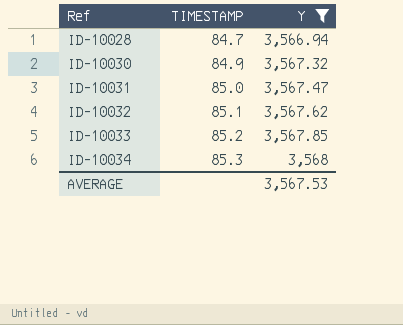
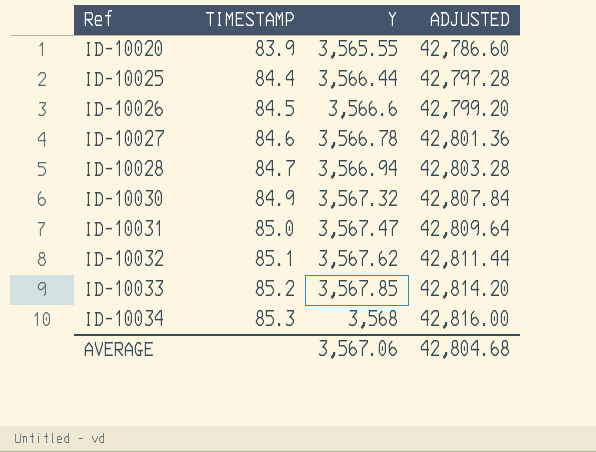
filter: Y >= 3,566.94 -> none
column ADJUSTED | formula: none -> [Y] * 12
AVERAGE | Y: 3,567.53 -> 3,567.06

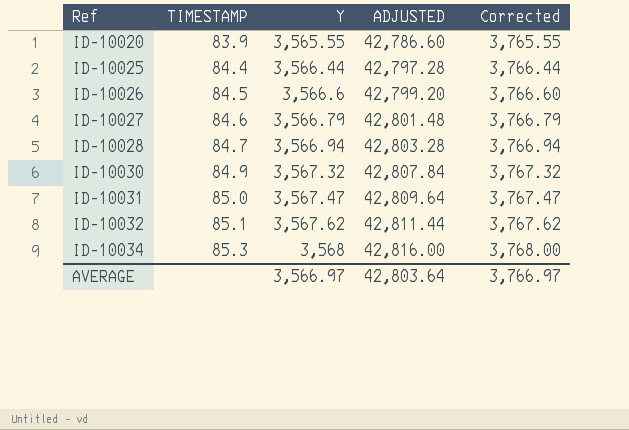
column Corrected | formula: none -> [Y] + 200
row ID-10033: 85.2 | 3,567.85 | 42,814.20 -> none
ID-10027 | Y: 3,566.78 -> 3,566.79
ID-10027 | ADJUSTED: 42,801.36 -> 42,801.48
AVERAGE | Y: 3,567.06 -> 3,566.97
AVERAGE | ADJUSTED: 42,804.68 -> 42,803.64

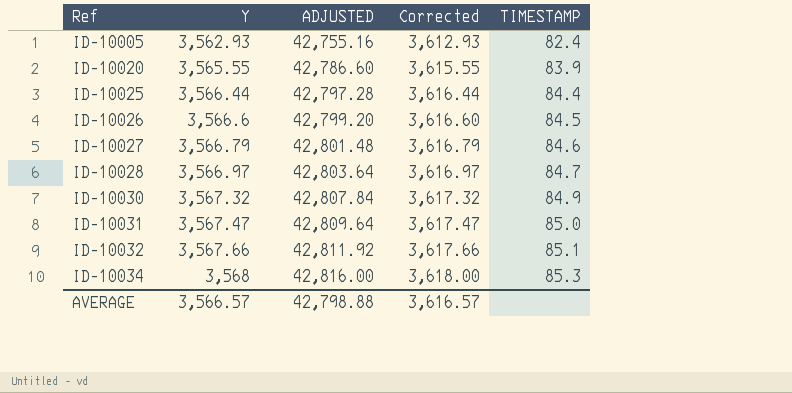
column Corrected | formula: [Y] + 200 -> [Y] + 50
column TIMESTAMP | position: 2 -> 5
row ID-10005: none -> 3,562.93 | 42,755.16 | 3,612.93 | 82.4
ID-10028 | Y: 3,566.94 -> 3,566.97
ID-10028 | ADJUSTED: 42,803.28 -> 42,803.64
ID-10032 | Y: 3,567.62 -> 3,567.66
ID-10032 | ADJUSTED: 42,811.44 -> 42,811.92
AVERAGE | Y: 3,566.97 -> 3,566.57
AVERAGE | ADJUSTED: 42,803.64 -> 42,798.88
AVERAGE | Corrected: 3,766.97 -> 3,616.57

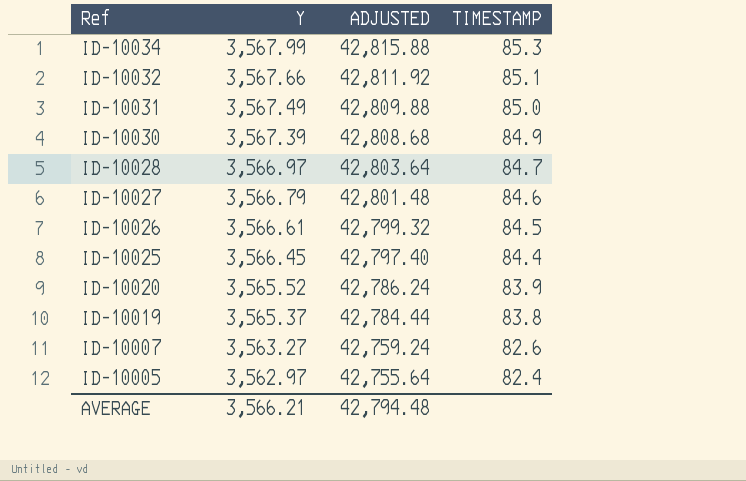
row order: Ref ascending -> Ref descending
column Corrected | formula: [Y] + 50 -> none
ID-10034 | Y: 3,568 -> 3,567.99
ID-10034 | ADJUSTED: 42,816.00 -> 42,815.88
ID-10031 | Y: 3,567.47 -> 3,567.49
ID-10031 | ADJUSTED: 42,809.64 -> 42,809.88
ID-10030 | Y: 3,567.32 -> 3,567.39
ID-10030 | ADJUSTED: 42,807.84 -> 42,808.68
ID-10026 | Y: 3,566.6 -> 3,566.61
ID-10026 | ADJUSTED: 42,799.20 -> 42,799.32
ID-10025 | Y: 3,566.44 -> 3,566.45
ID-10025 | ADJUSTED: 42,797.28 -> 42,797.40
ID-10020 | Y: 3,565.55 -> 3,565.52
ID-10020 | ADJUSTED: 42,786.60 -> 42,786.24
row ID-10019: none -> 3,565.37 | 42,784.44 | 83.8
row ID-10007: none -> 3,563.27 | 42,759.24 | 82.6
ID-10005 | Y: 3,562.93 -> 3,562.97
ID-10005 | ADJUSTED: 42,755.16 -> 42,755.64
AVERAGE | Y: 3,566.57 -> 3,566.21
AVERAGE | ADJUSTED: 42,798.88 -> 42,794.48

